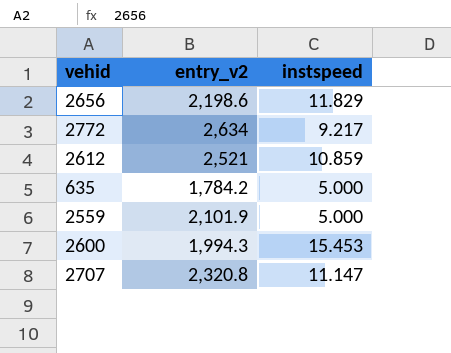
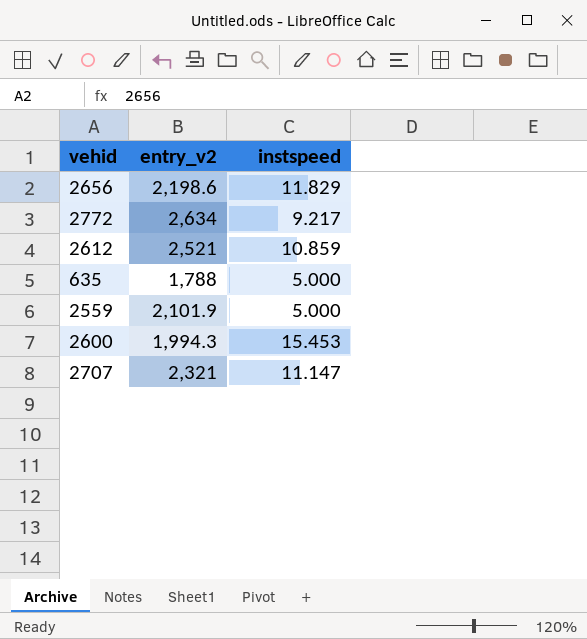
635 | entry_v2: 1,784.2 -> 1,788
2707 | entry_v2: 2,320.8 -> 2,321

